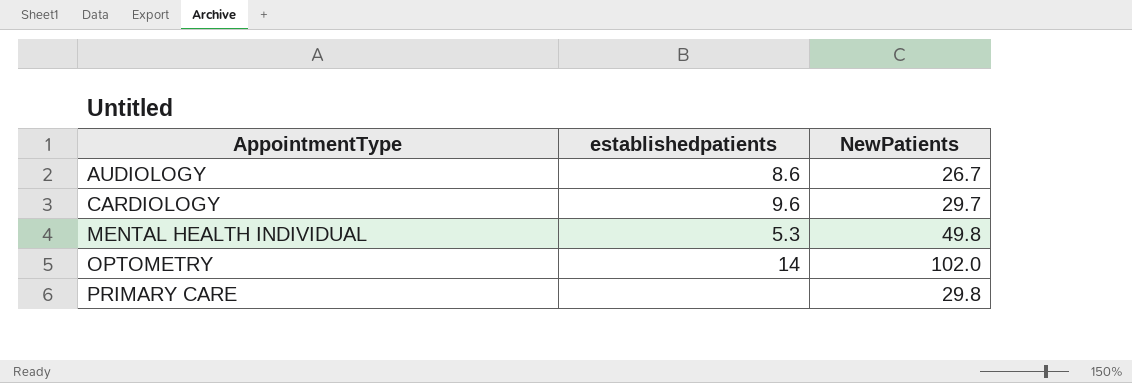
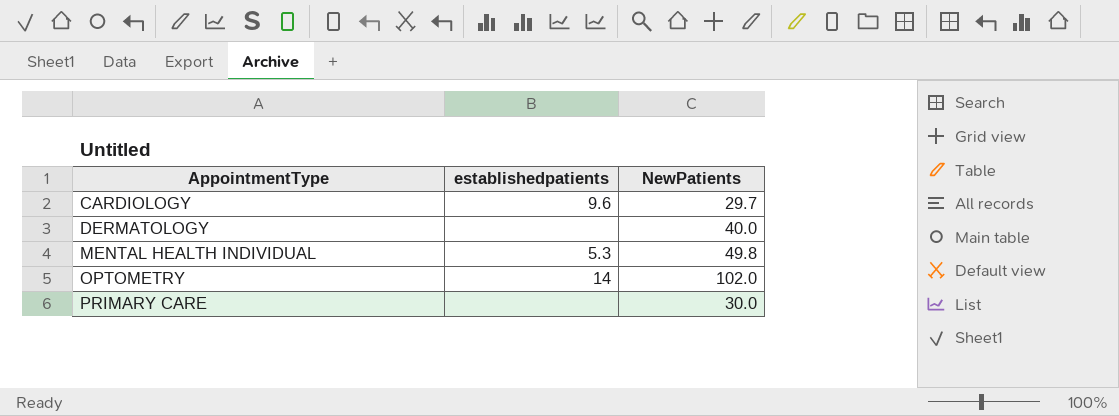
row AUDIOLOGY: 8.6 | 26.7 -> none
row DERMATOLOGY: none -> none | 40.0
PRIMARY CARE | NewPatients: 29.8 -> 30.0

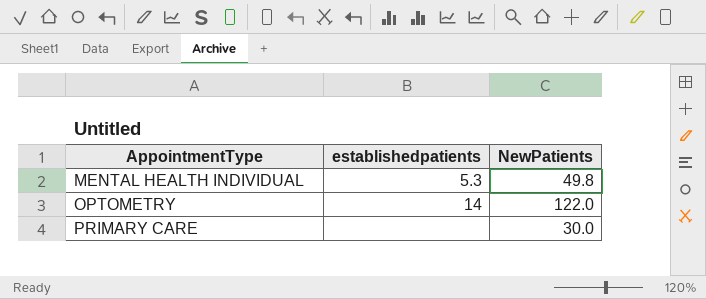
row CARDIOLOGY: 9.6 | 29.7 -> none
row DERMATOLOGY: none | 40.0 -> none
OPTOMETRY | NewPatients: 102.0 -> 122.0

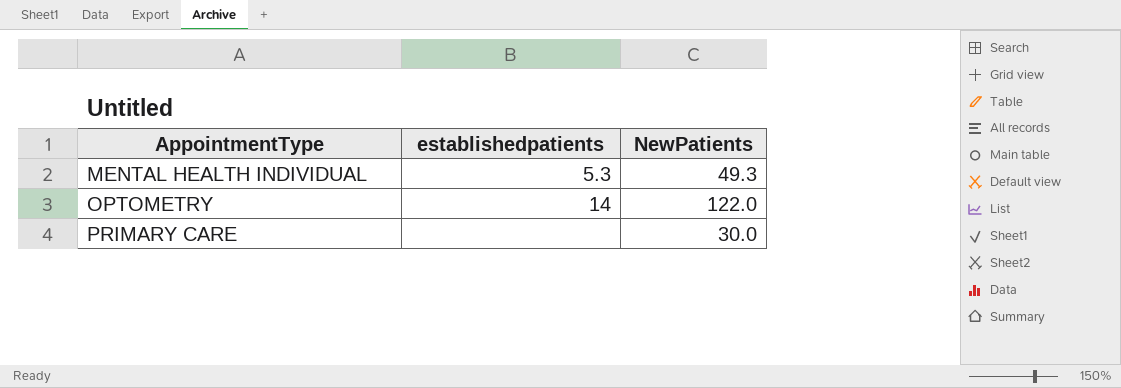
MENTAL HEALTH INDIVIDUAL | NewPatients: 49.8 -> 49.3

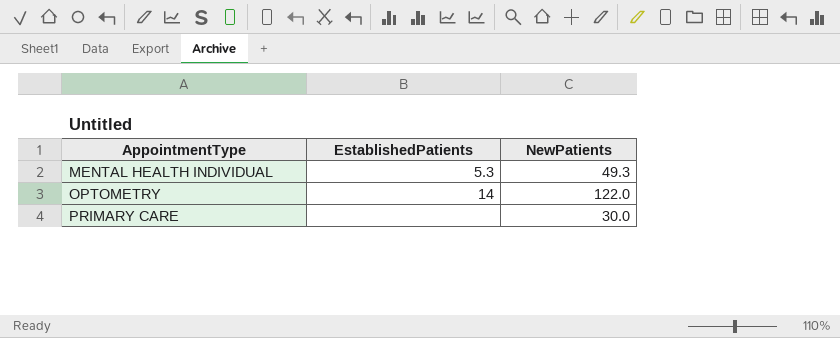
column name: establishedpatients -> EstablishedPatients

